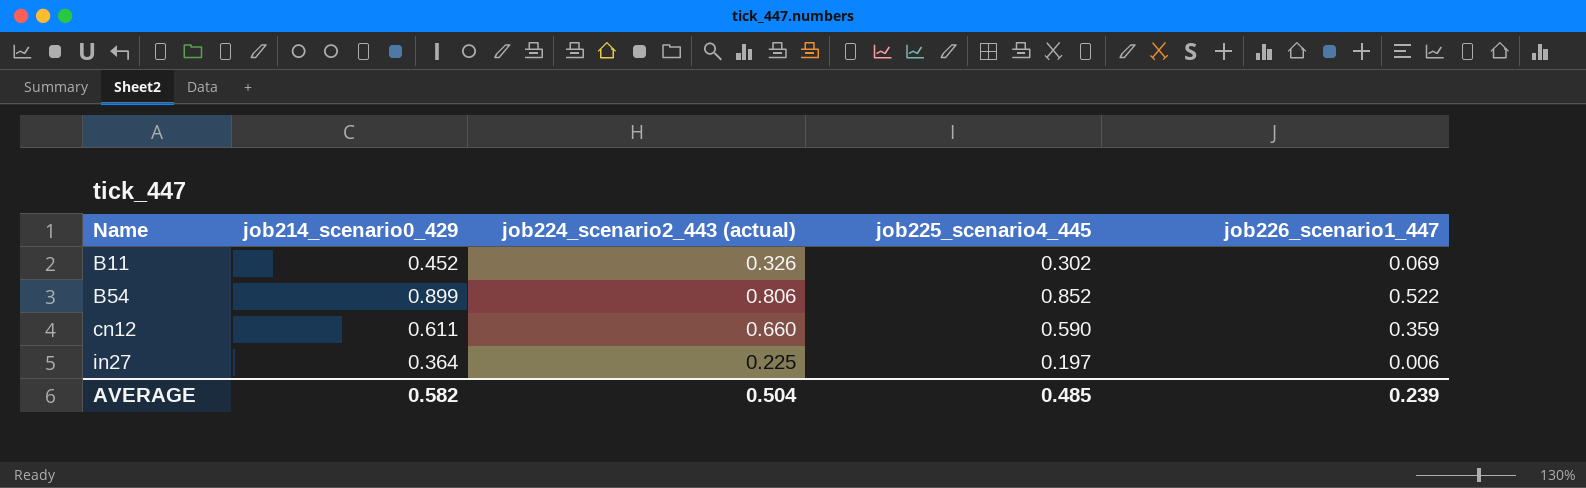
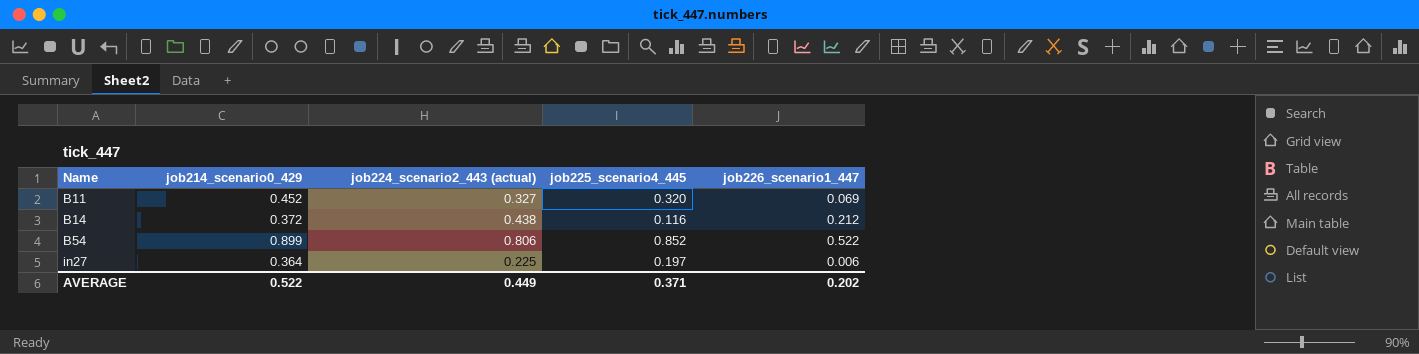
row cn12: 0.611 | 0.660 | 0.590 | 0.359 -> none
B11 | job224_scenario2_443 (actual): 0.326 -> 0.327
B11 | job225_scenario4_445: 0.302 -> 0.320
row B14: none -> 0.372 | 0.438 | 0.116 | 0.212
AVERAGE | job214_scenario0_429: 0.582 -> 0.522
AVERAGE | job224_scenario2_443 (actual): 0.504 -> 0.449
AVERAGE | job225_scenario4_445: 0.485 -> 0.371
AVERAGE | job226_scenario1_447: 0.239 -> 0.202

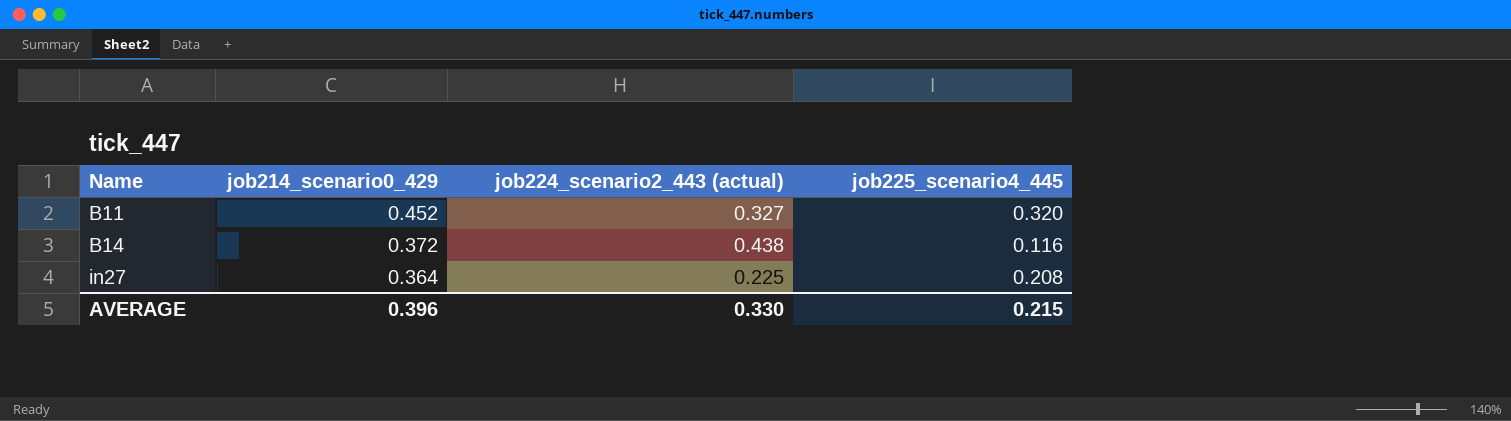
column job226_scenario1_447 | position: 5 -> none
row B54: 0.899 | 0.806 | 0.852 | 0.522 -> none
in27 | job225_scenario4_445: 0.197 -> 0.208
AVERAGE | job214_scenario0_429: 0.522 -> 0.396
AVERAGE | job224_scenario2_443 (actual): 0.449 -> 0.330
AVERAGE | job225_scenario4_445: 0.371 -> 0.215

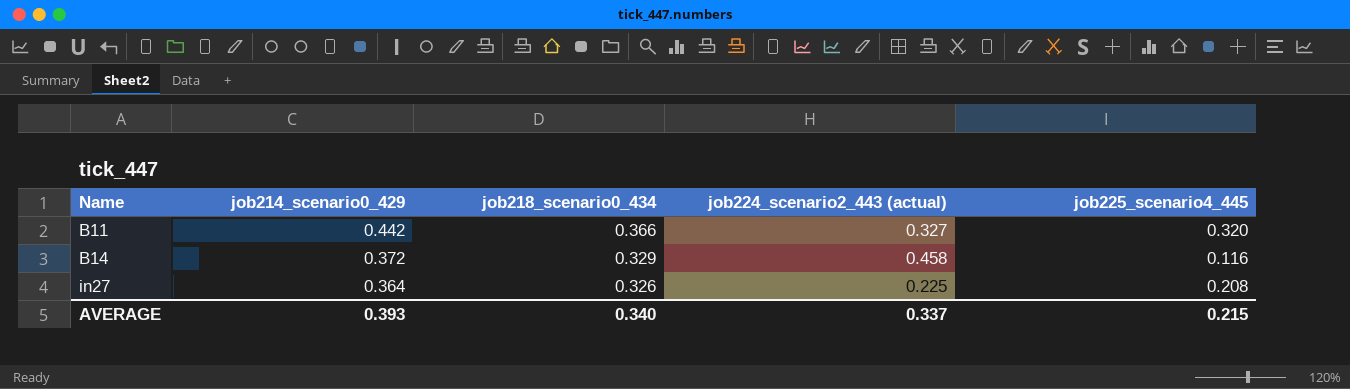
column job218_scenario0_434 | position: none -> 3
B11 | job214_scenario0_429: 0.452 -> 0.442
B14 | job224_scenario2_443 (actual): 0.438 -> 0.458
AVERAGE | job214_scenario0_429: 0.396 -> 0.393
AVERAGE | job224_scenario2_443 (actual): 0.330 -> 0.337

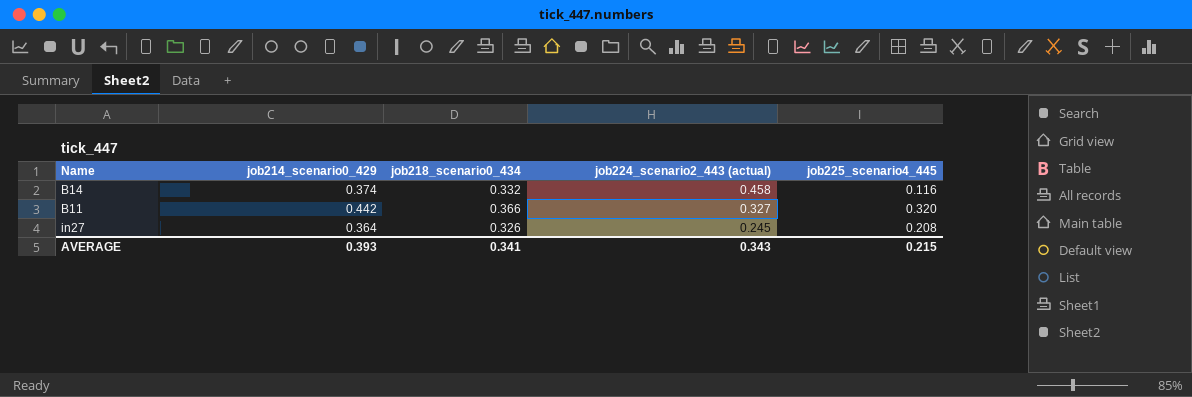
row order: Name ascending -> job224_scenario2_443 (actual) descending
B14 | job214_scenario0_429: 0.372 -> 0.374
B14 | job218_scenario0_434: 0.329 -> 0.332
in27 | job224_scenario2_443 (actual): 0.225 -> 0.245
AVERAGE | job218_scenario0_434: 0.340 -> 0.341
AVERAGE | job224_scenario2_443 (actual): 0.337 -> 0.343

